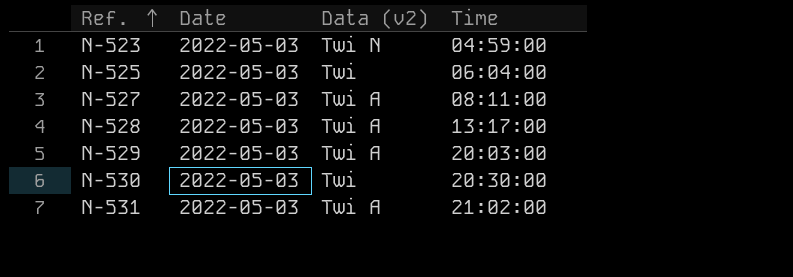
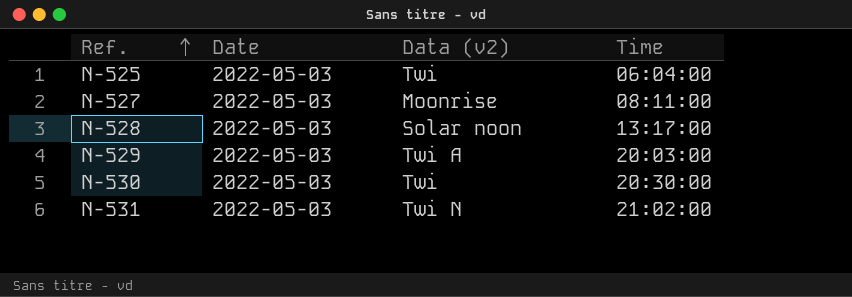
row N-523: 2022-05-03 | Twi N | 04:59:00 -> none
N-527 | Data (v2): Twi A -> Moonrise
N-528 | Data (v2): Twi A -> Solar noon
N-531 | Data (v2): Twi A -> Twi N

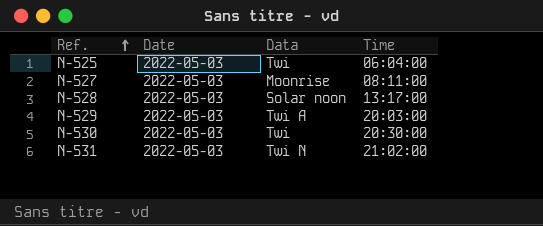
column name: Data (v2) -> Data

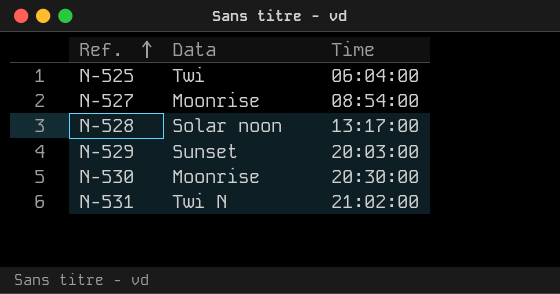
column Date | position: 2 -> none
N-527 | Time: 08:11:00 -> 08:54:00
N-529 | Data: Twi A -> Sunset
N-530 | Data: Twi -> Moonrise

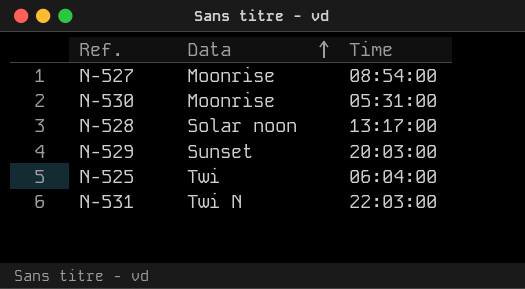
row order: Ref. ascending -> Data ascending
N-530 | Time: 20:30:00 -> 05:31:00
N-531 | Time: 21:02:00 -> 22:03:00

